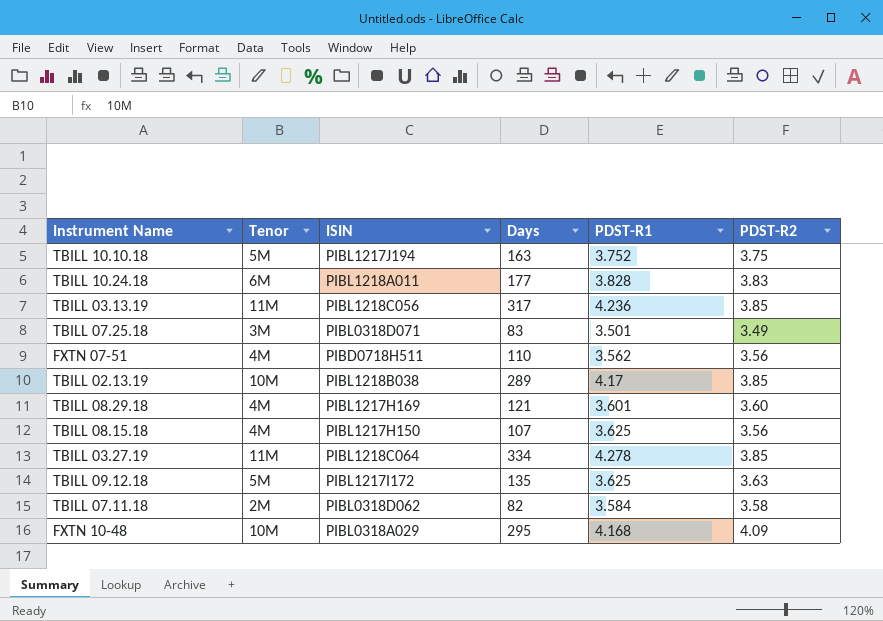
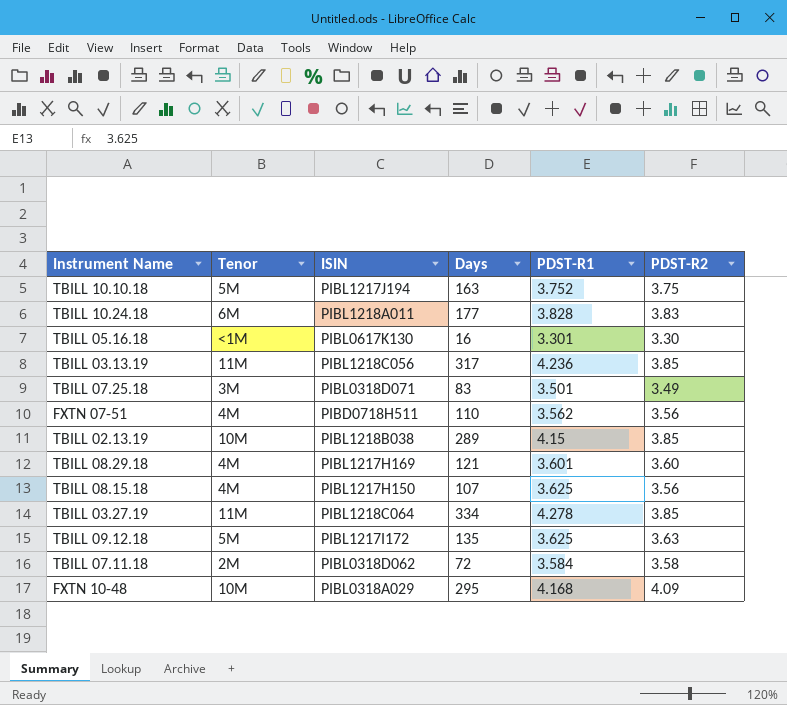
row TBILL 05.16.18: none -> <1M | PIBL0617K130 | 16 | 3.301 | 3.30
TBILL 02.13.19 | PDST-R1: 4.17 -> 4.15
TBILL 07.11.18 | Days: 82 -> 72

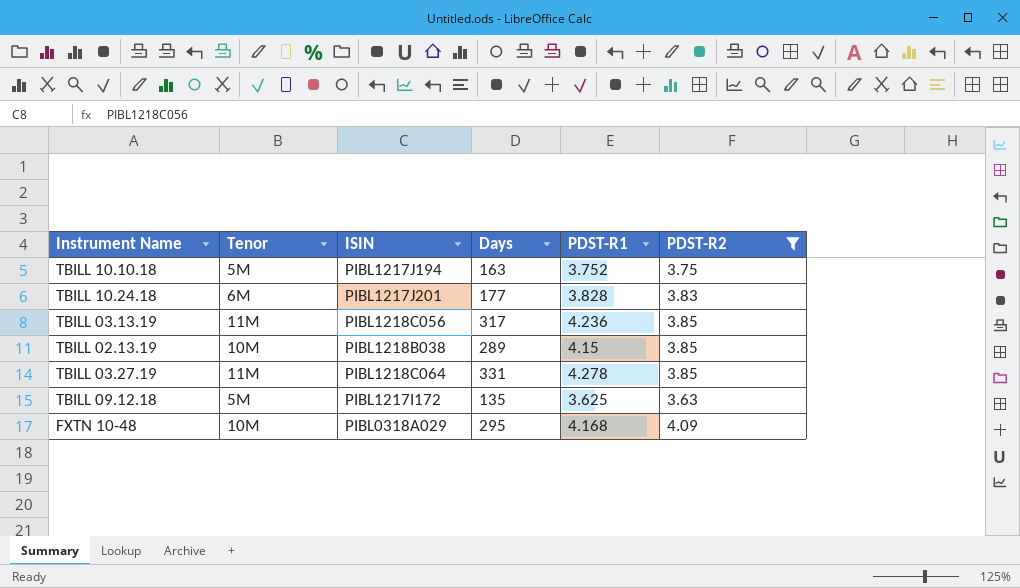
filter: none -> PDST-R2 >= 3.63
TBILL 10.24.18 | ISIN: PIBL1218A011 -> PIBL1217J201
TBILL 03.27.19 | Days: 334 -> 331

